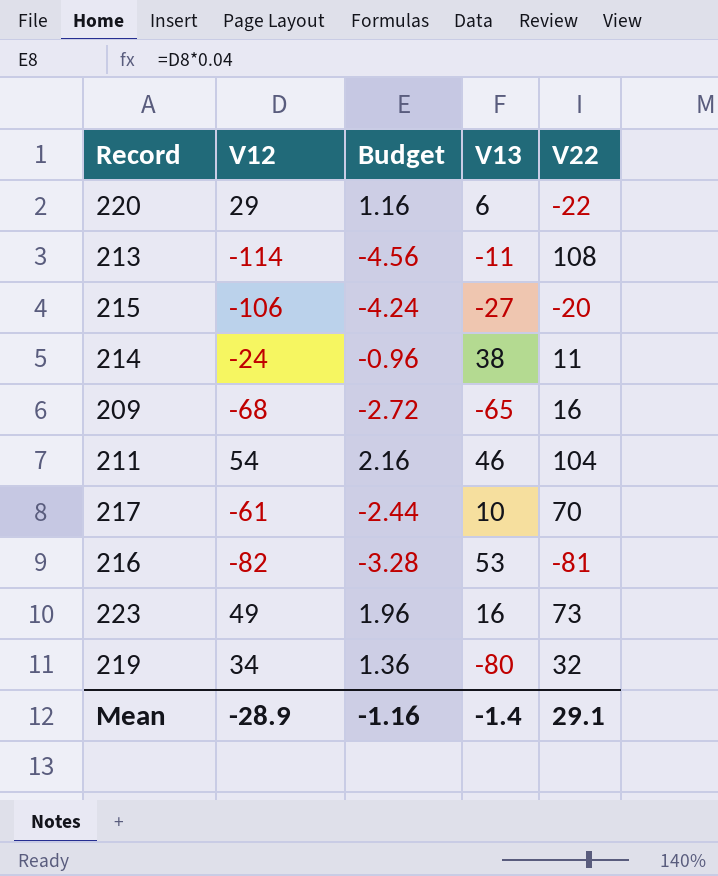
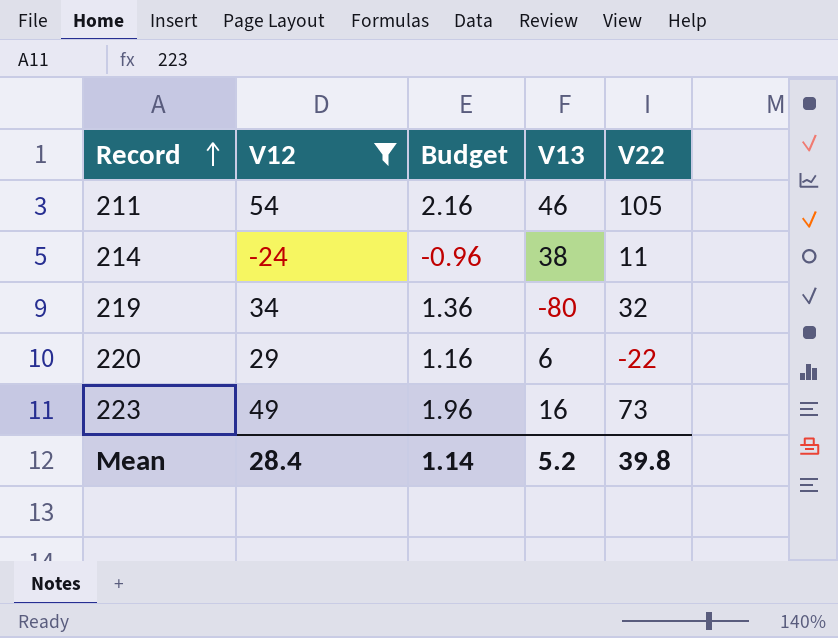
filter: none -> V12 >= -24
row order: none -> Record ascending
211 | V22: 104 -> 105
Mean | V12: -28.9 -> 28.4
Mean | Budget: -1.16 -> 1.14
Mean | V13: -1.4 -> 5.2
Mean | V22: 29.1 -> 39.8

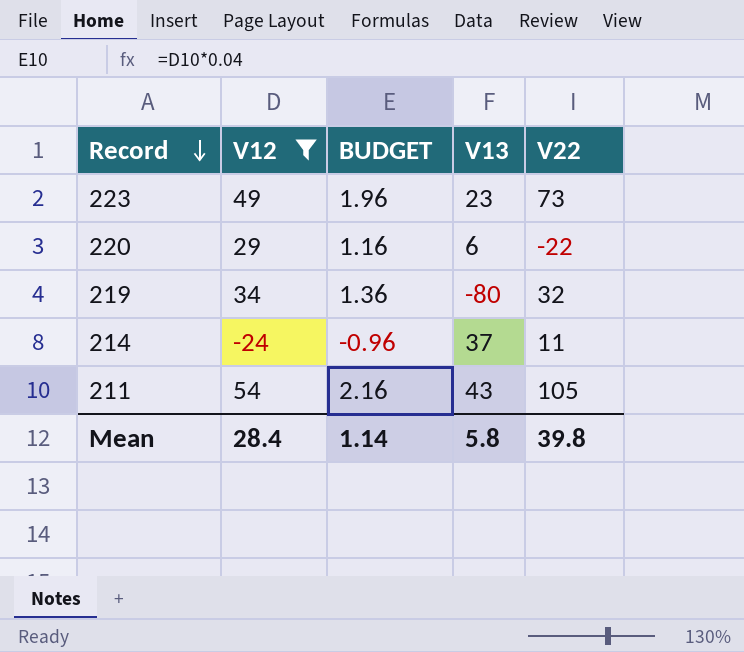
row order: Record ascending -> Record descending
column name: Budget -> BUDGET
223 | V13: 16 -> 23
214 | V13: 38 -> 37
211 | V13: 46 -> 43
Mean | V13: 5.2 -> 5.8

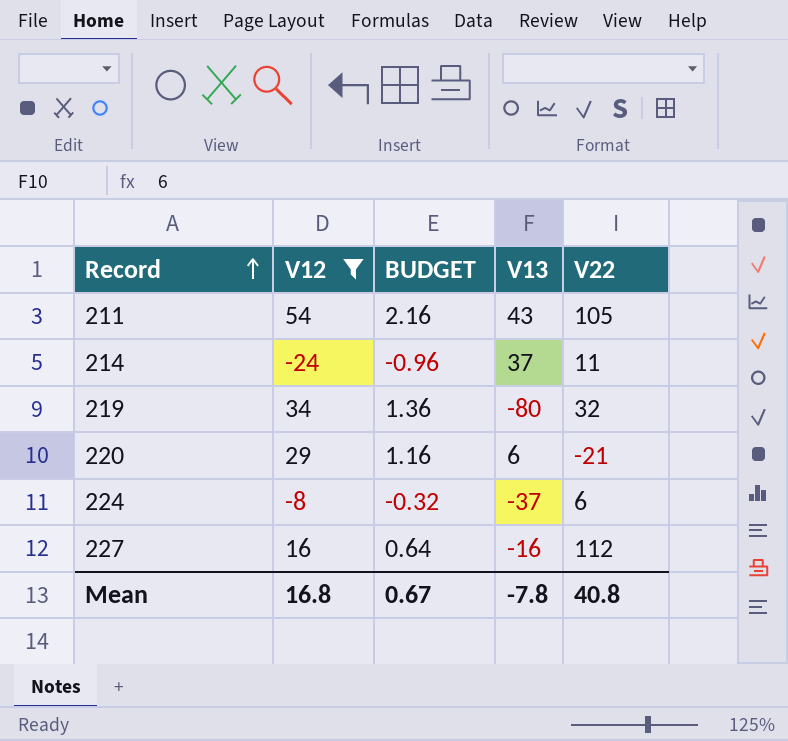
row order: Record descending -> Record ascending
row 223: 49 | 1.96 | 23 | 73 -> none
220 | V22: -22 -> -21
row 224: none -> -8 | -0.32 | -37 | 6
row 227: none -> 16 | 0.64 | -16 | 112
Mean | V12: 28.4 -> 16.8
Mean | BUDGET: 1.14 -> 0.67
Mean | V13: 5.8 -> -7.8
Mean | V22: 39.8 -> 40.8

